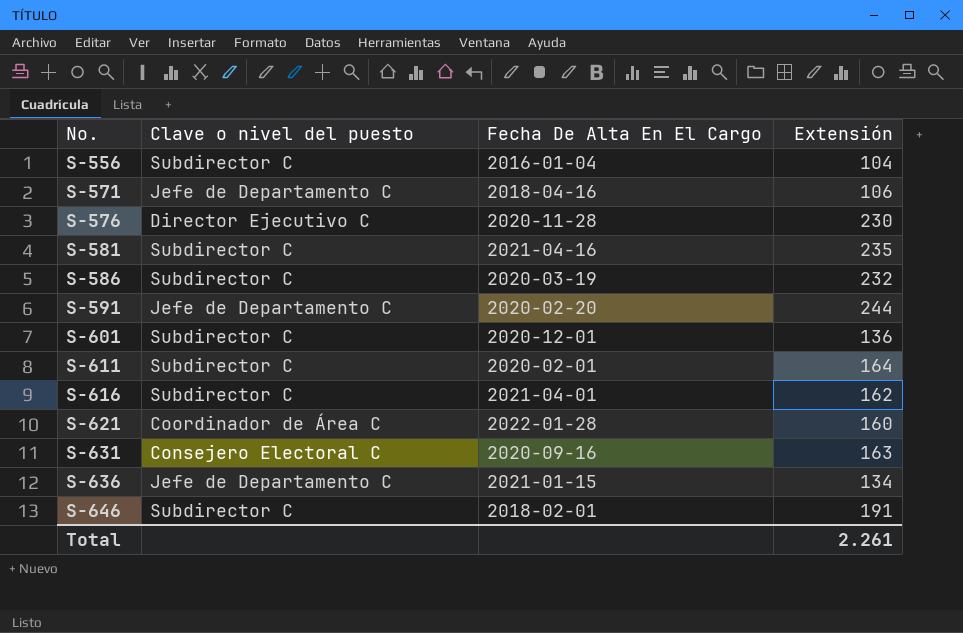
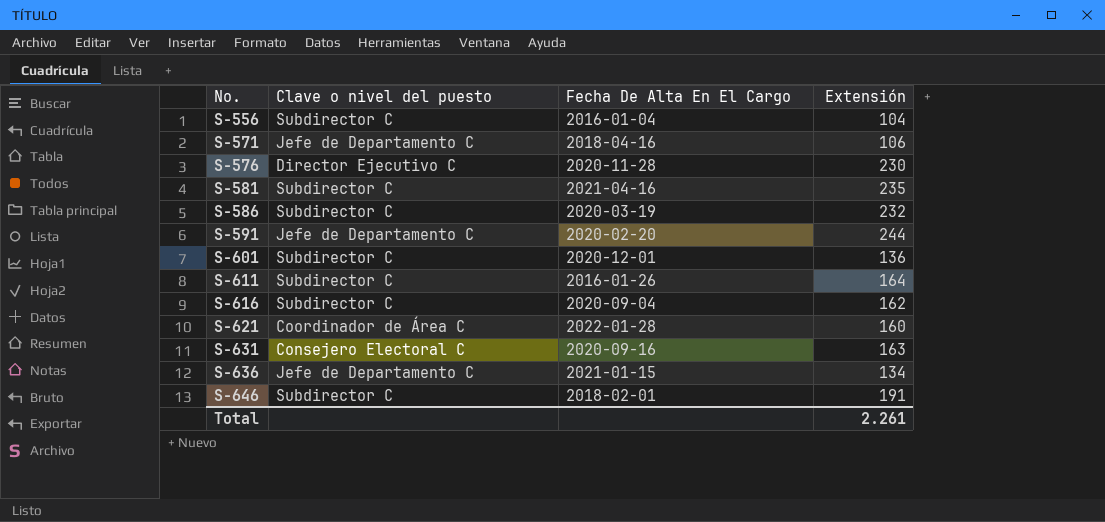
S-611 | Fecha De Alta En El Cargo: 2020-02-01 -> 2016-01-26
S-616 | Fecha De Alta En El Cargo: 2021-04-01 -> 2020-09-04

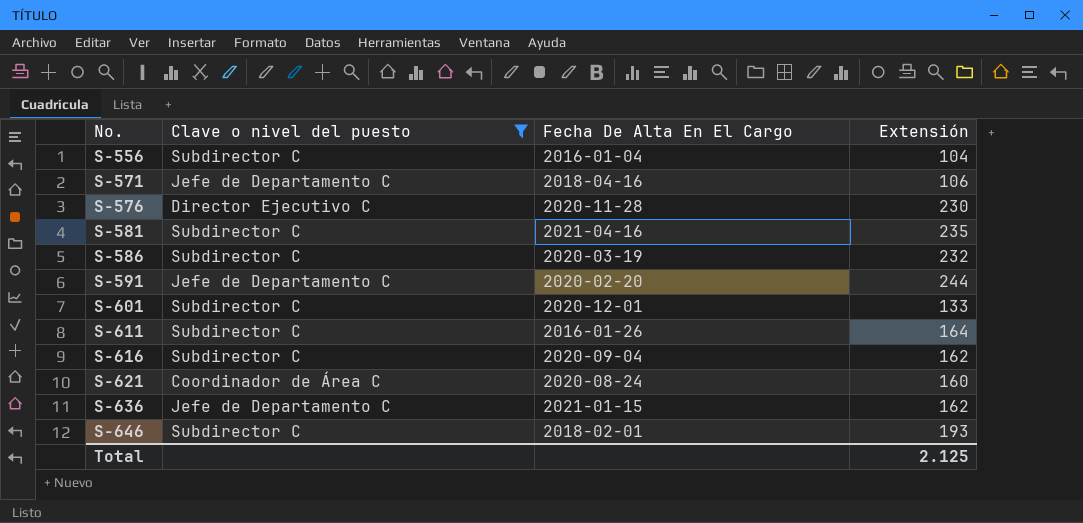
filter: none -> Clave o nivel del puesto != Consejero Electoral C
S-601 | Extensión: 136 -> 133
S-621 | Fecha De Alta En El Cargo: 2022-01-28 -> 2020-08-24
S-636 | Extensión: 134 -> 162
S-646 | Extensión: 191 -> 193
Total | Extensión: 2.261 -> 2.125

